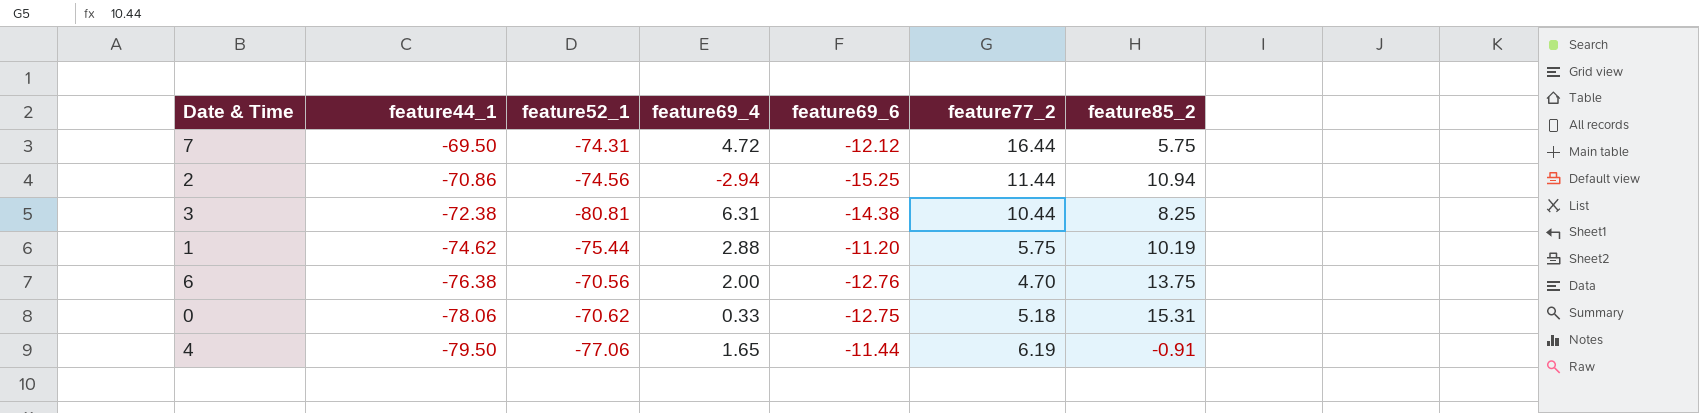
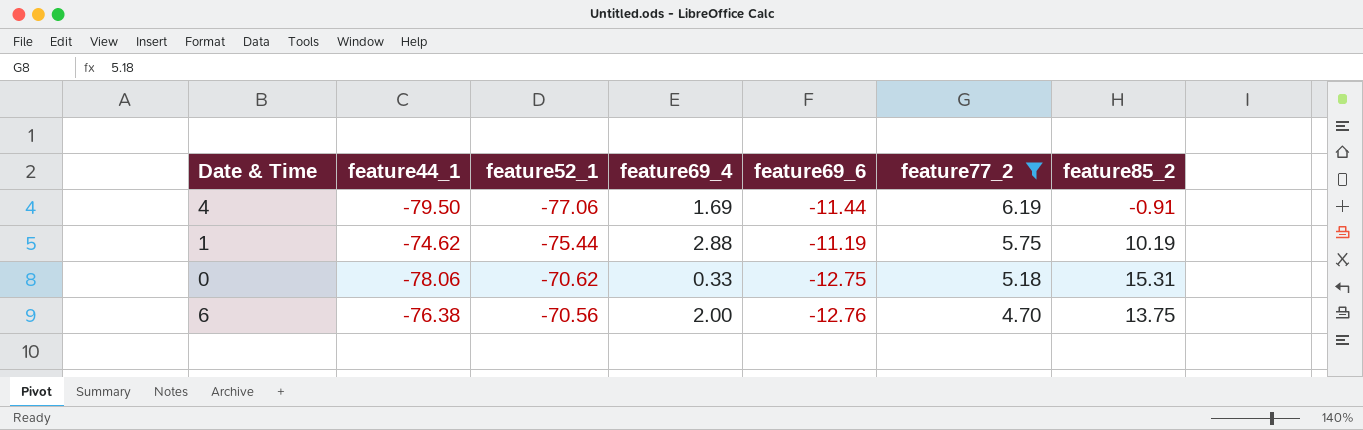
filter: none -> feature77_2 <= 6.19
row order: feature44_1 descending -> feature52_1 ascending
4 | feature69_4: 1.65 -> 1.69
1 | feature69_6: -11.20 -> -11.19

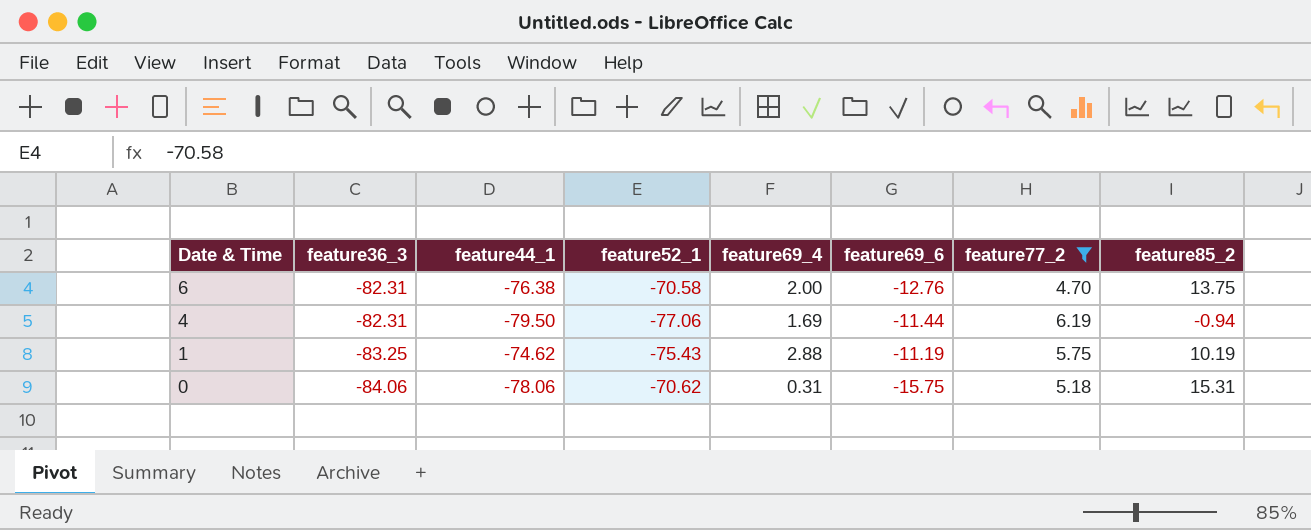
row order: feature52_1 ascending -> Date & Time descending
column feature36_3 | position: none -> 2
6 | feature52_1: -70.56 -> -70.58
4 | feature85_2: -0.91 -> -0.94
1 | feature52_1: -75.44 -> -75.43
0 | feature69_4: 0.33 -> 0.31
0 | feature69_6: -12.75 -> -15.75

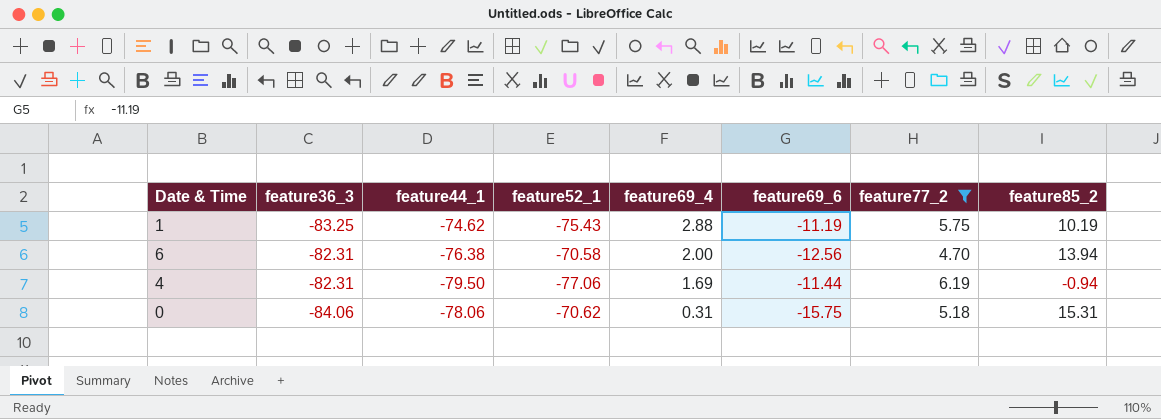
row order: Date & Time descending -> feature69_4 descending
6 | feature69_6: -12.76 -> -12.56
6 | feature85_2: 13.75 -> 13.94

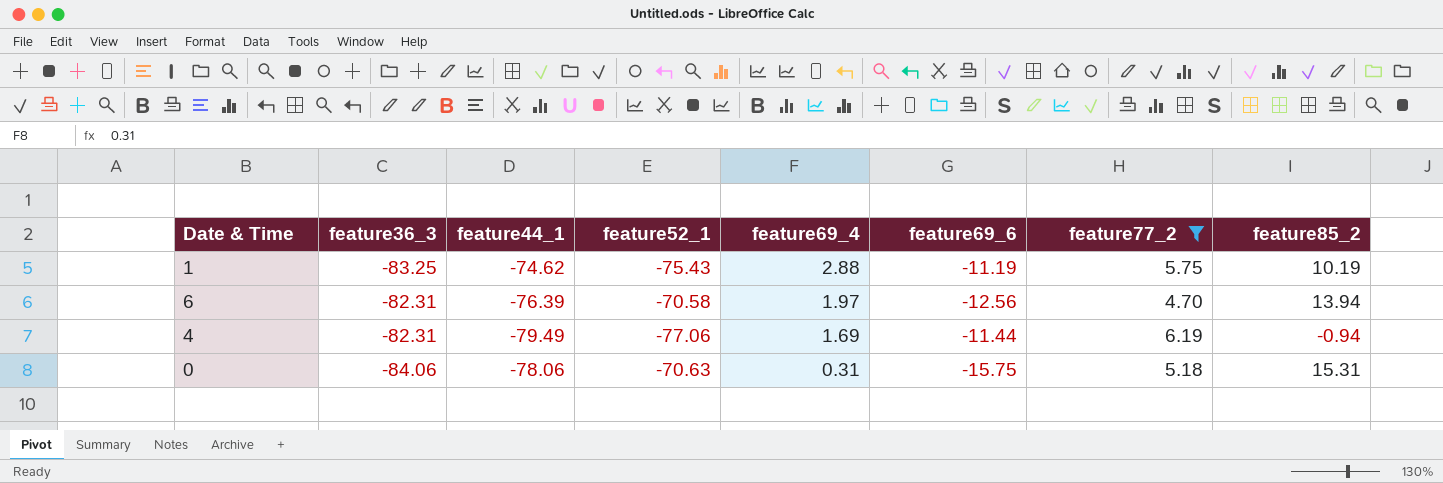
6 | feature44_1: -76.38 -> -76.39
6 | feature69_4: 2.00 -> 1.97
4 | feature44_1: -79.50 -> -79.49
0 | feature52_1: -70.62 -> -70.63

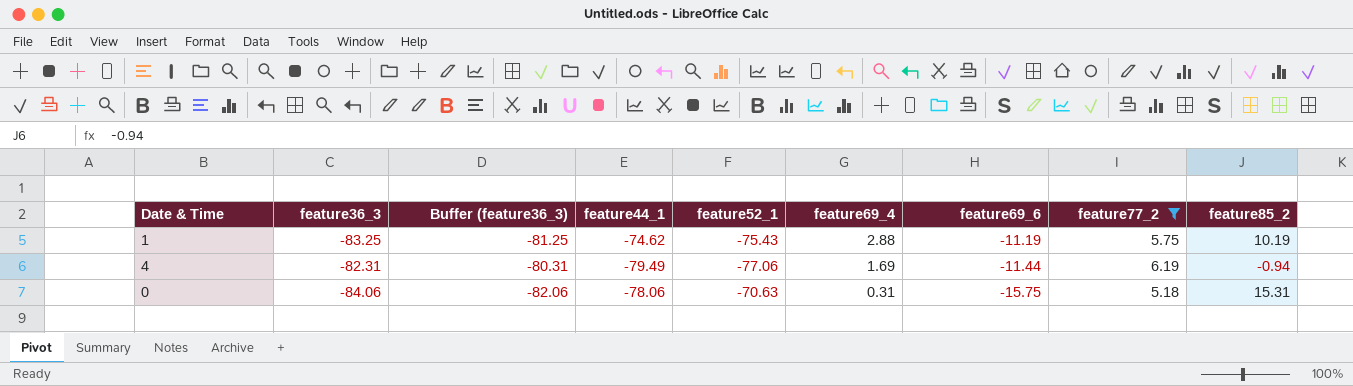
column Buffer (feature36_3) | formula: none -> [feature36_3] + 2
row 6: -82.31 | -76.39 | -70.58 | 1.97 | -12.56 | 4.70 | 13.94 -> none

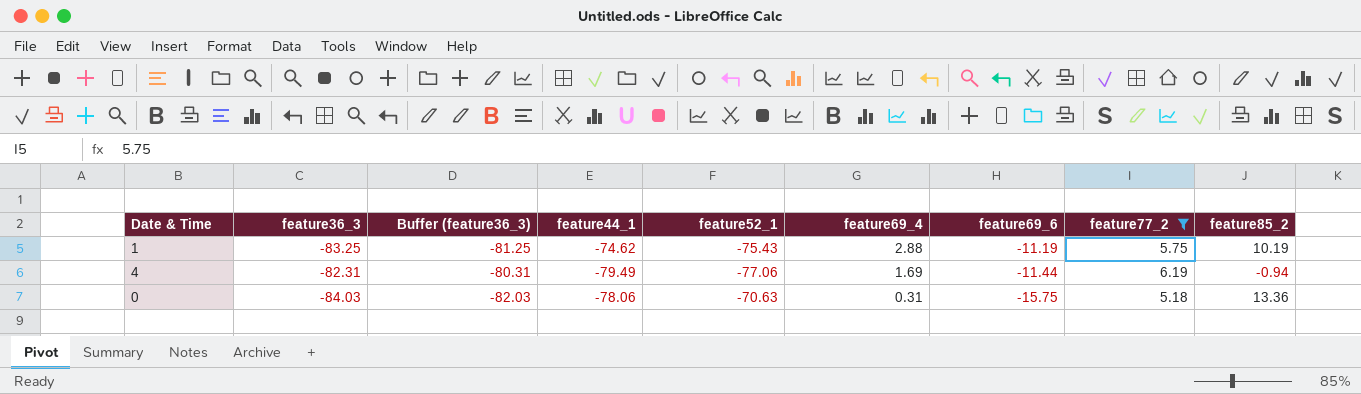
0 | feature36_3: -84.06 -> -84.03
0 | Buffer (feature36_3): -82.06 -> -82.03
0 | feature85_2: 15.31 -> 13.36

